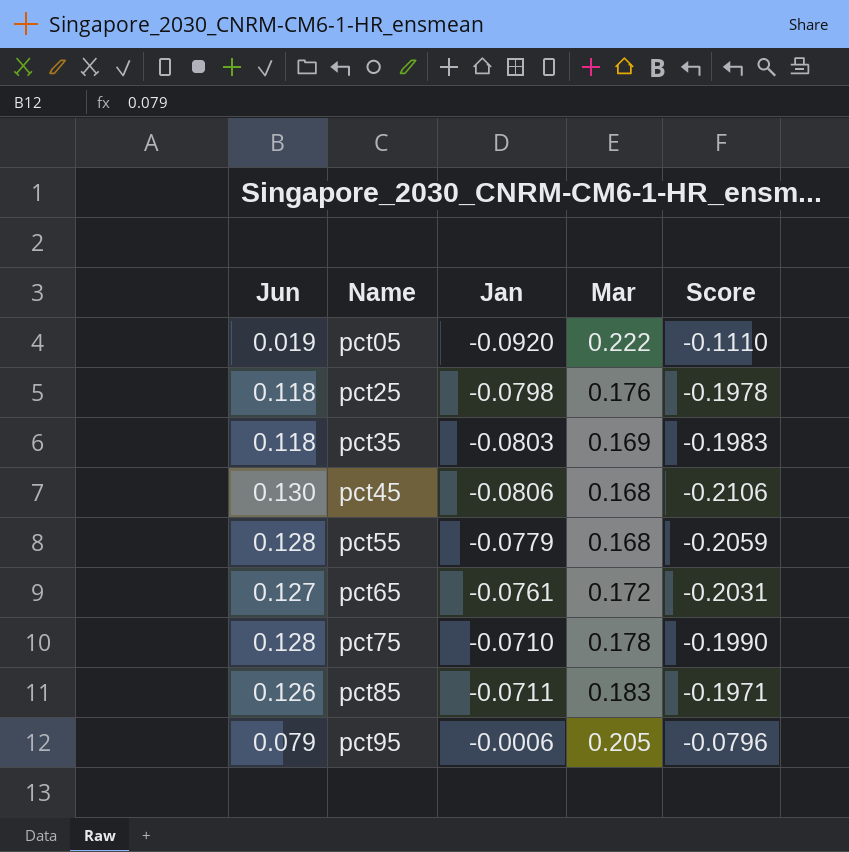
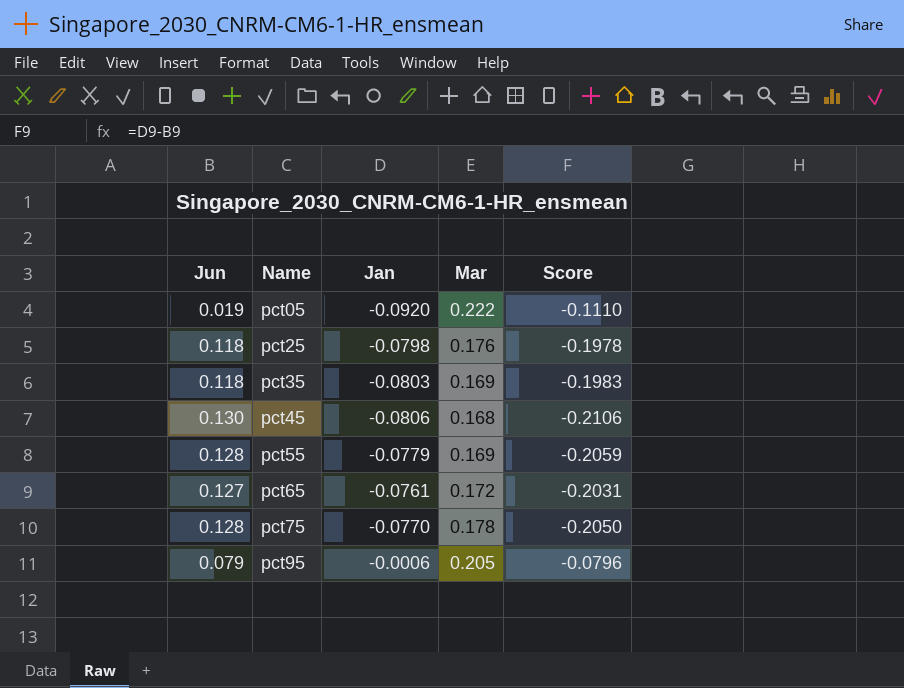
row pct85: 0.126 | -0.0711 | 0.183 | -0.1971 -> none
pct55 | Mar: 0.168 -> 0.169
pct75 | Jan: -0.0710 -> -0.0770
pct75 | Score: -0.1990 -> -0.2050

